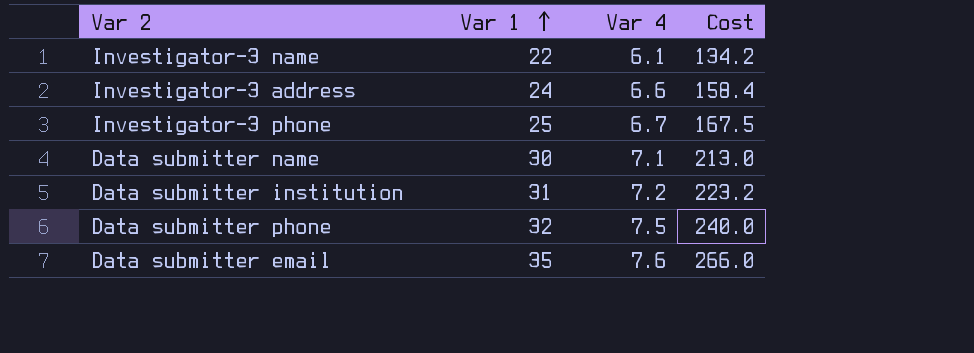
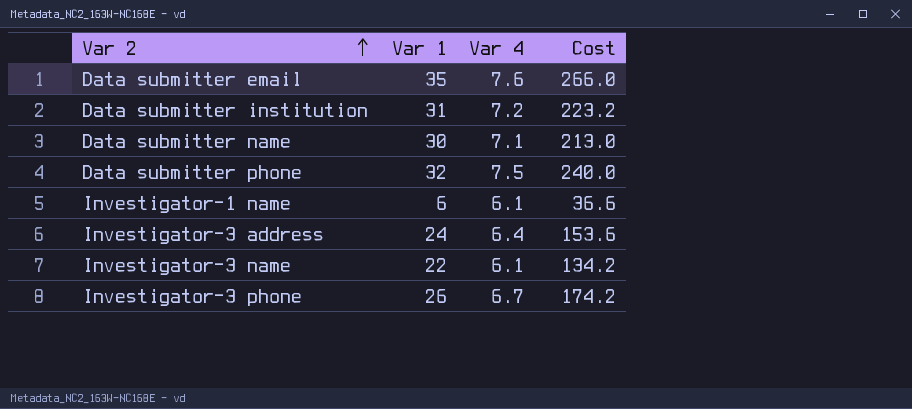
row order: Var 1 ascending -> Var 2 ascending
row Investigator-1 name: none -> 6 | 6.1 | 36.6
Investigator-3 address | Var 4: 6.6 -> 6.4
Investigator-3 address | Cost: 158.4 -> 153.6
Investigator-3 phone | Var 1: 25 -> 26
Investigator-3 phone | Cost: 167.5 -> 174.2

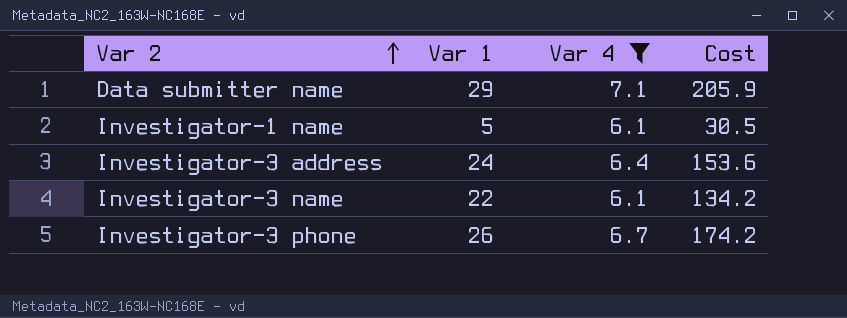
filter: none -> Var 4 <= 7.1
Data submitter name | Var 1: 30 -> 29
Data submitter name | Cost: 213.0 -> 205.9
Investigator-1 name | Var 1: 6 -> 5
Investigator-1 name | Cost: 36.6 -> 30.5

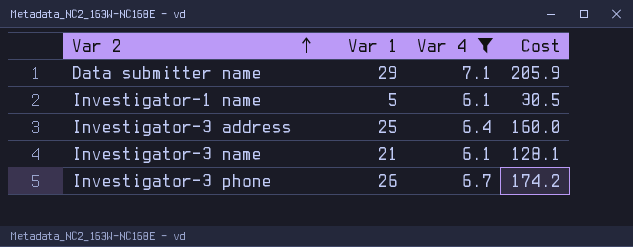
Investigator-3 address | Var 1: 24 -> 25
Investigator-3 address | Cost: 153.6 -> 160.0
Investigator-3 name | Var 1: 22 -> 21
Investigator-3 name | Cost: 134.2 -> 128.1

